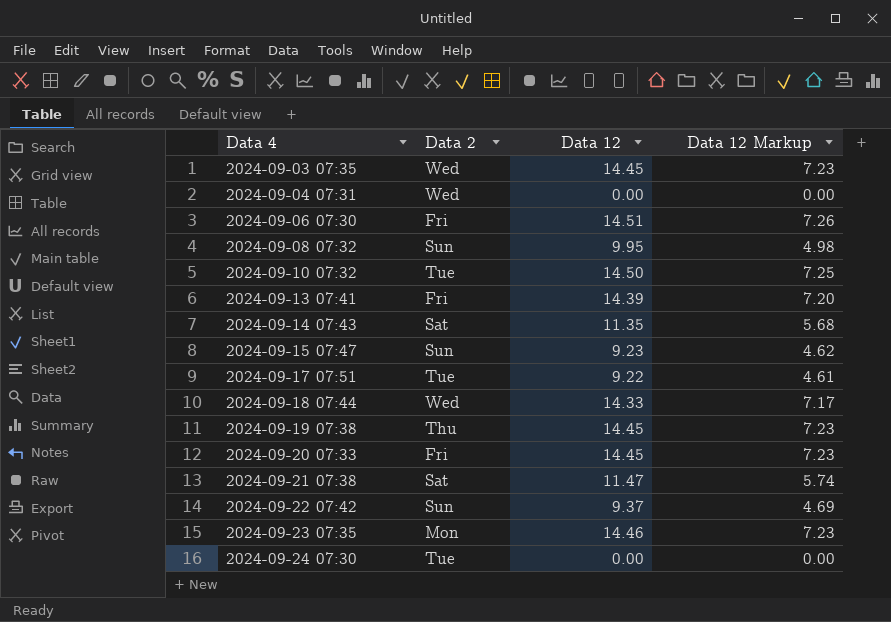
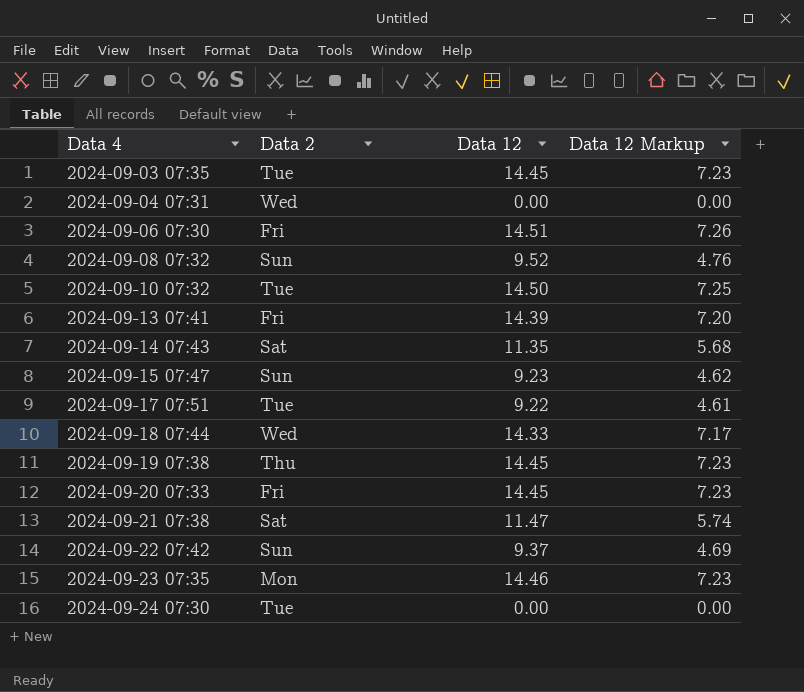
2024-09-03 07:35 | Data 2: Wed -> Tue
2024-09-08 07:32 | Data 12: 9.95 -> 9.52
2024-09-08 07:32 | Data 12 Markup: 4.98 -> 4.76

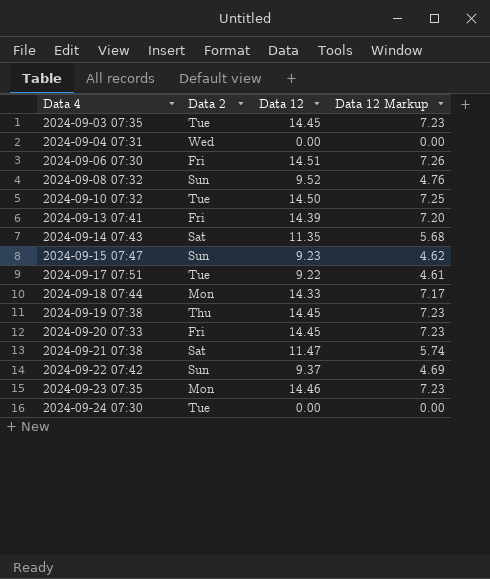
2024-09-18 07:44 | Data 2: Wed -> Mon

